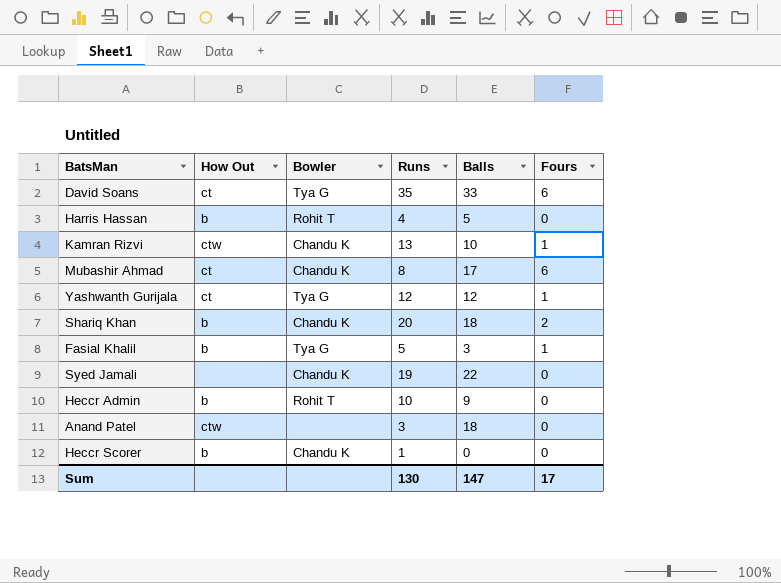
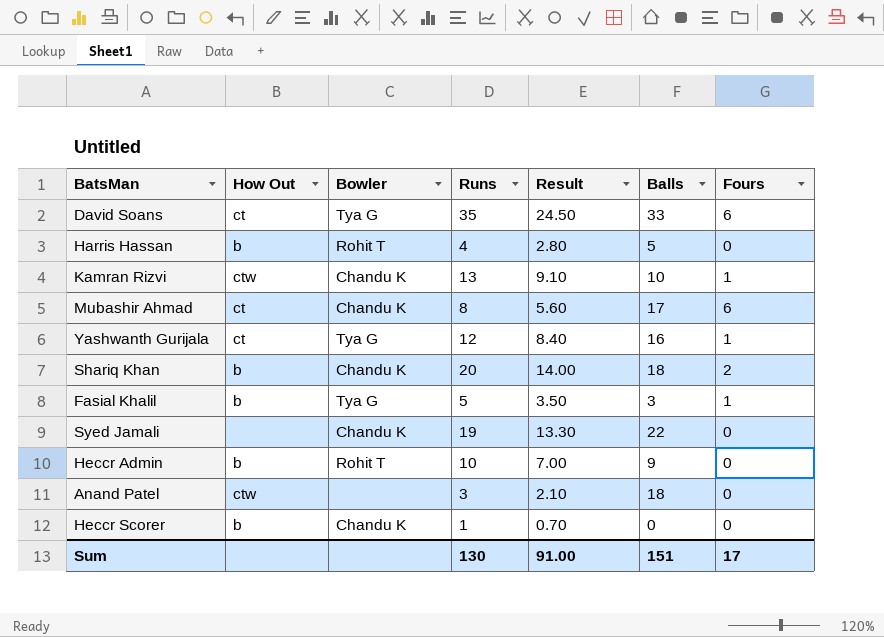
column Result | formula: none -> [Runs] * 0.7
Yashwanth Gurijala | Balls: 12 -> 16
Sum | Balls: 147 -> 151

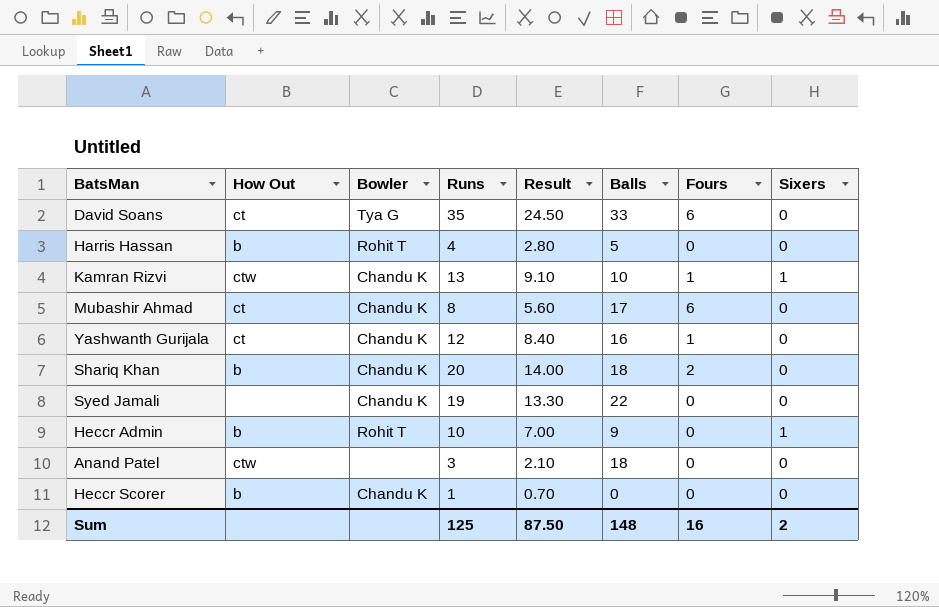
column Sixers | position: none -> 8
row Fasial Khalil: b | Tya G | 5 | 3.50 | 3 | 1 -> none
Yashwanth Gurijala | Bowler: Tya G -> Chandu K
Sum | Runs: 130 -> 125
Sum | Result: 91.00 -> 87.50
Sum | Balls: 151 -> 148
Sum | Fours: 17 -> 16

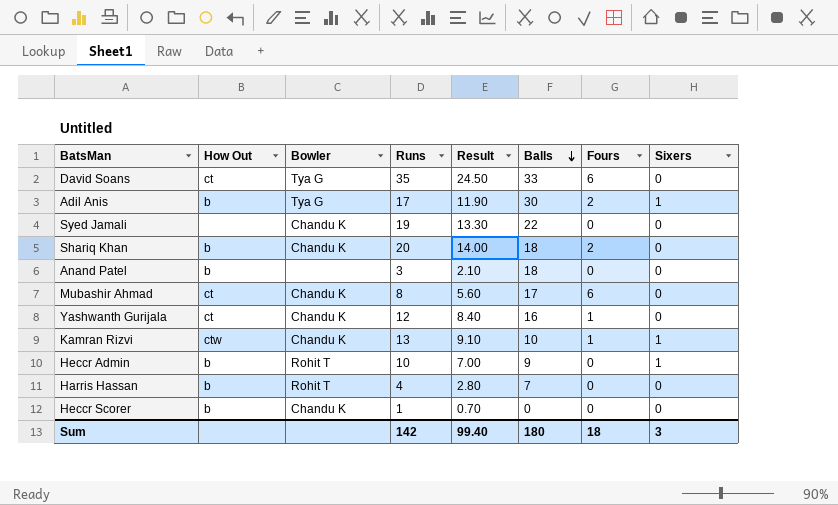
row order: none -> Balls descending
row Adil Anis: none -> b | Tya G | 17 | 11.90 | 30 | 2 | 1
Anand Patel | How Out: ctw -> b
Harris Hassan | Balls: 5 -> 7
Sum | Runs: 125 -> 142
Sum | Result: 87.50 -> 99.40
Sum | Balls: 148 -> 180
Sum | Fours: 16 -> 18
Sum | Sixers: 2 -> 3

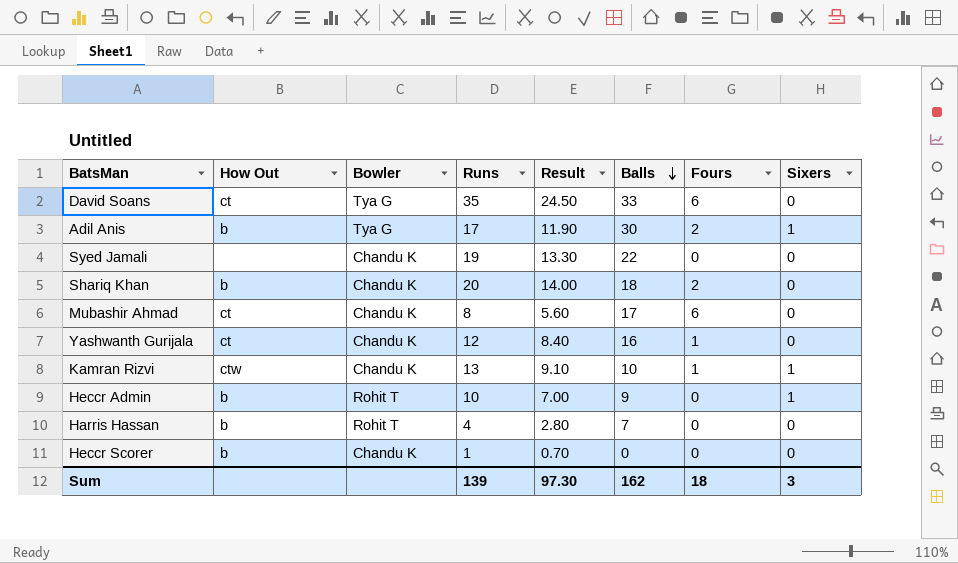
row Anand Patel: b | none | 3 | 2.10 | 18 | 0 | 0 -> none
Sum | Runs: 142 -> 139
Sum | Result: 99.40 -> 97.30
Sum | Balls: 180 -> 162

